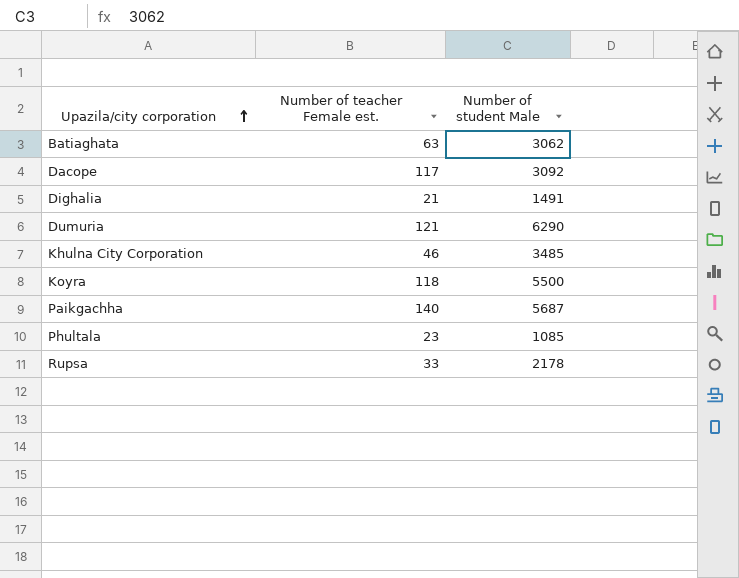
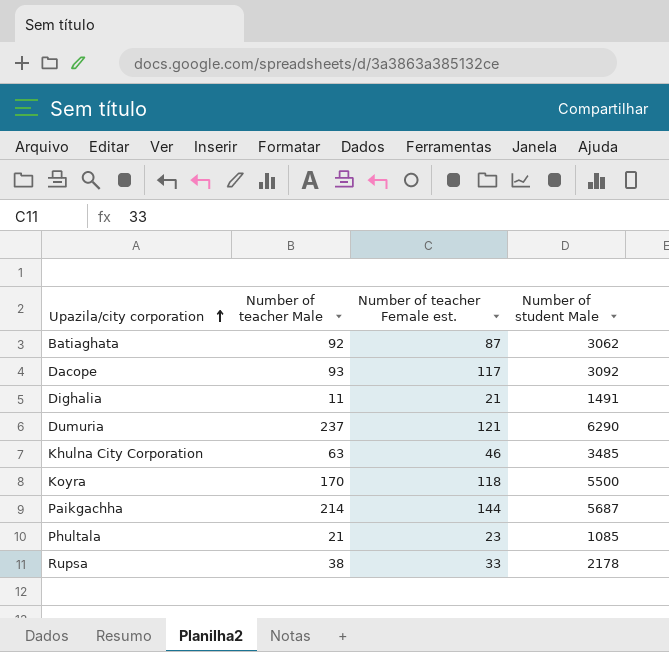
column Number of teacher Male | position: none -> 2
Batiaghata | Number of teacher Female est.: 63 -> 87
Paikgachha | Number of teacher Female est.: 140 -> 144

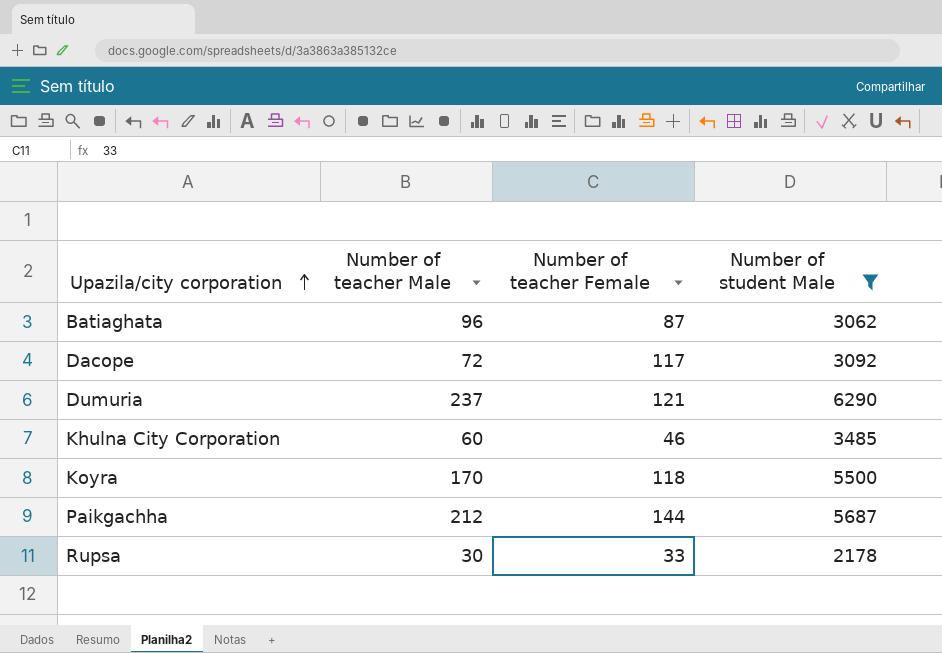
filter: none -> Number of student Male >= 2178
column name: Number of teacher Female est. -> Number of teacher Female
Batiaghata | Number of teacher Male: 92 -> 96
Dacope | Number of teacher Male: 93 -> 72
Khulna City Corporation | Number of teacher Male: 63 -> 60
Paikgachha | Number of teacher Male: 214 -> 212
Rupsa | Number of teacher Male: 38 -> 30

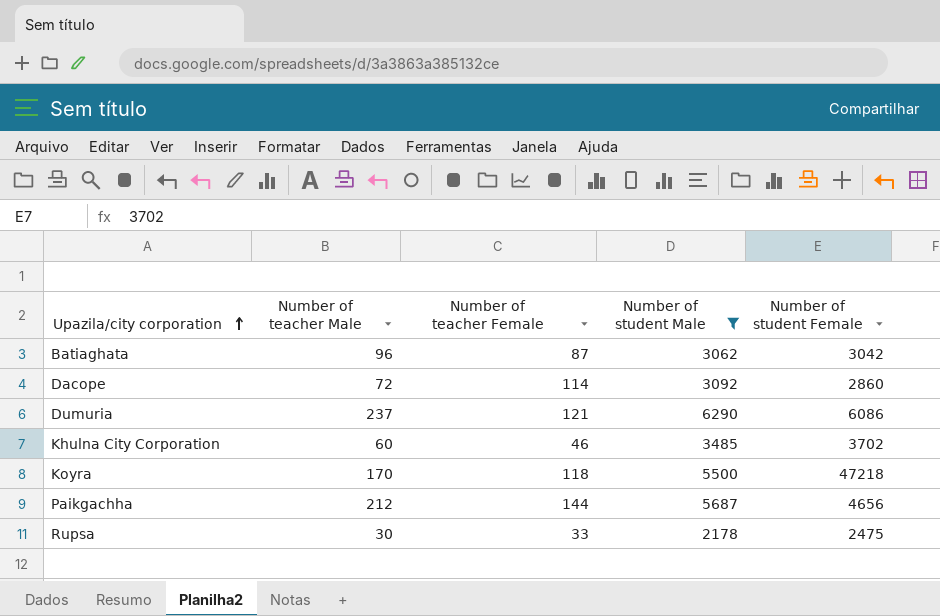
column Number of student Female | position: none -> 5
Dacope | Number of teacher Female: 117 -> 114

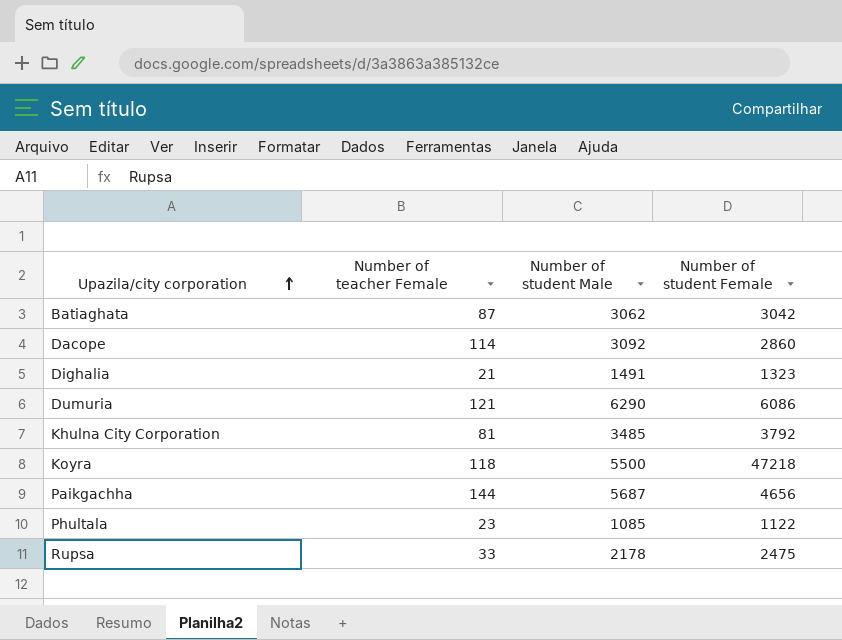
filter: Number of student Male >= 2178 -> none
column Number of teacher Male | position: 2 -> none
Khulna City Corporation | Number of teacher Female: 46 -> 81
Khulna City Corporation | Number of student Female: 3702 -> 3792

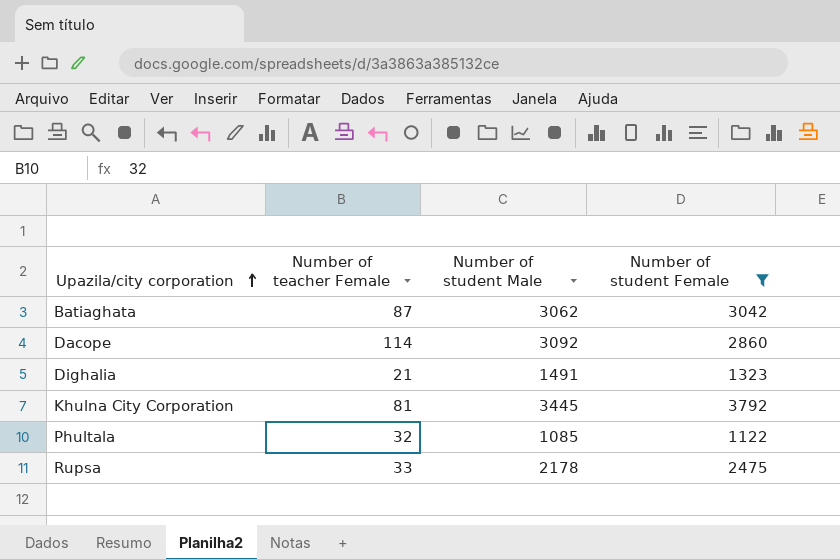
filter: none -> Number of student Female <= 3792
Khulna City Corporation | Number of student Male: 3485 -> 3445
Phultala | Number of teacher Female: 23 -> 32

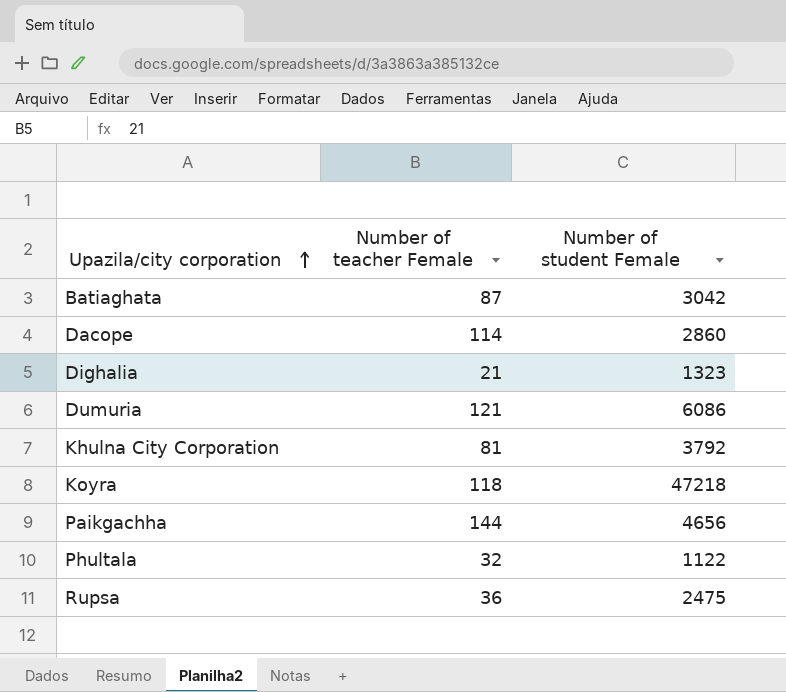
filter: Number of student Female <= 3792 -> none
column Number of student Male | position: 3 -> none
Rupsa | Number of teacher Female: 33 -> 36

